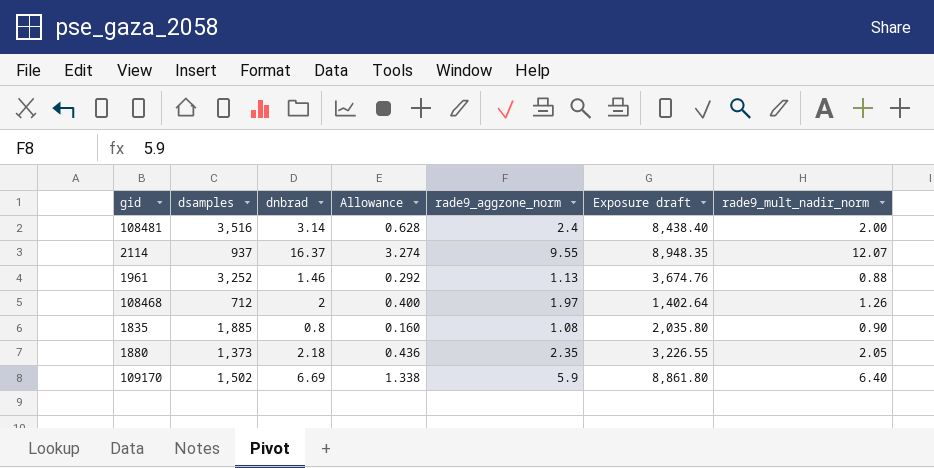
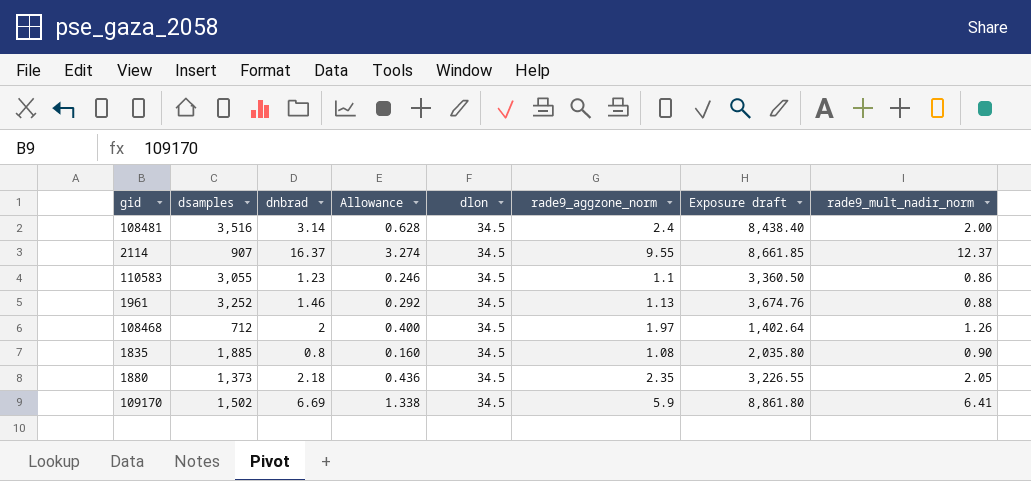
column dlon | position: none -> 5
2114 | dsamples: 937 -> 907
2114 | Exposure draft: 8,948.35 -> 8,661.85
2114 | rade9_mult_nadir_norm: 12.07 -> 12.37
row 110583: none -> 3,055 | 1.23 | 0.246 | 34.5 | 1.1 | 3,360.50 | 0.86
109170 | rade9_mult_nadir_norm: 6.40 -> 6.41

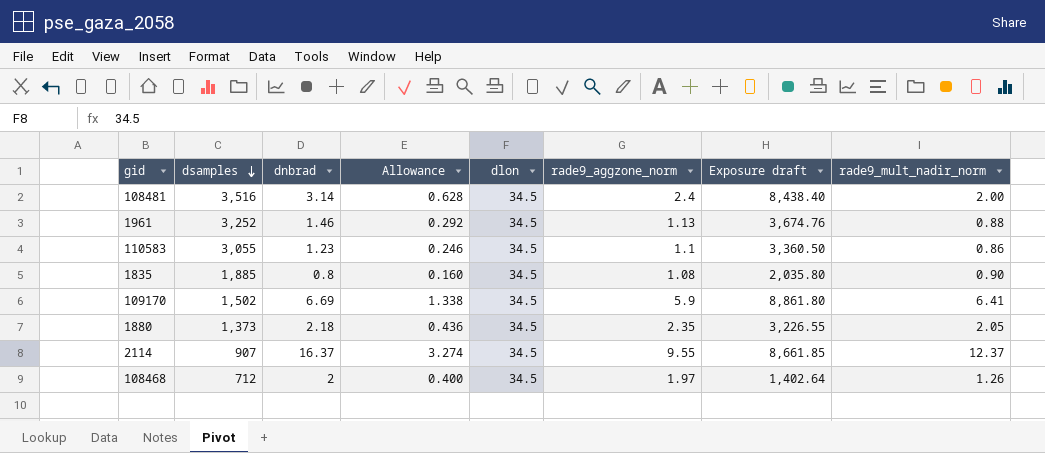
row order: none -> dsamples descending

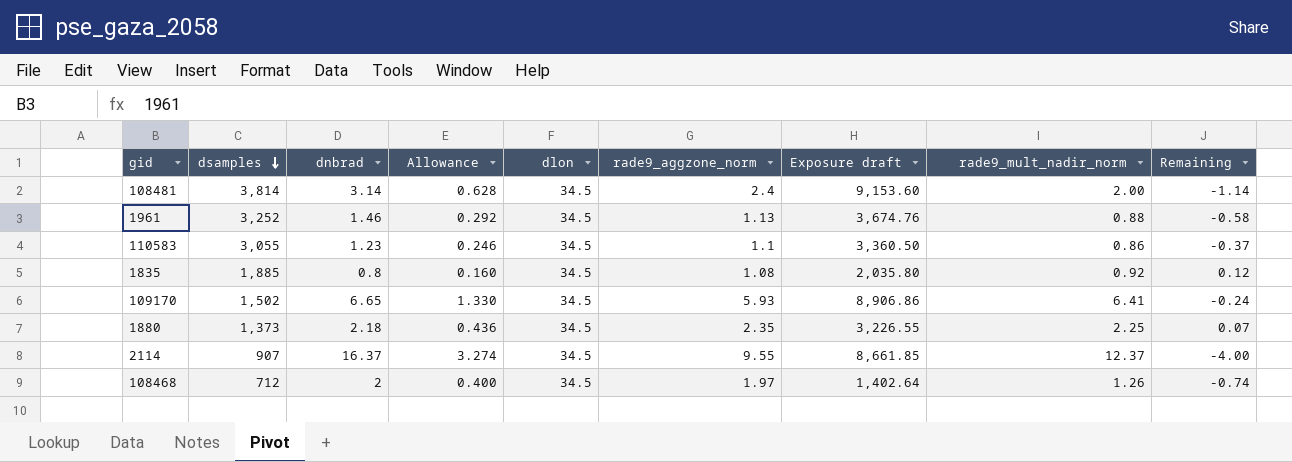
column Remaining | formula: none -> [rade9_mult_nadir_norm] - [dnbrad]
108481 | dsamples: 3,516 -> 3,814
108481 | Exposure draft: 8,438.40 -> 9,153.60
1835 | rade9_mult_nadir_norm: 0.90 -> 0.92
109170 | dnbrad: 6.69 -> 6.65
109170 | Allowance: 1.338 -> 1.330
109170 | rade9_aggzone_norm: 5.9 -> 5.93
109170 | Exposure draft: 8,861.80 -> 8,906.86
1880 | rade9_mult_nadir_norm: 2.05 -> 2.25

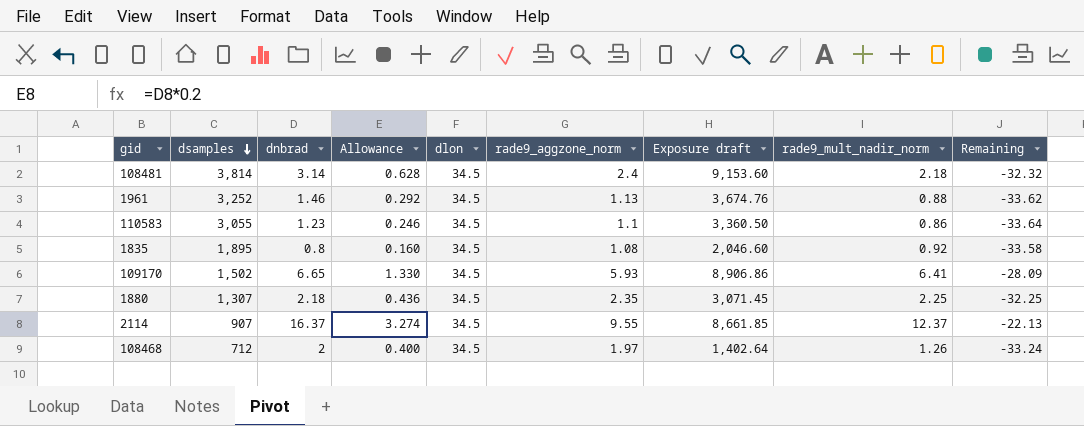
column Remaining | formula: [rade9_mult_nadir_norm] - [dnbrad] -> [rade9_mult_nadir_norm] - [dlon]
108481 | rade9_mult_nadir_norm: 2.00 -> 2.18
1835 | dsamples: 1,885 -> 1,895
1835 | Exposure draft: 2,035.80 -> 2,046.60
1880 | dsamples: 1,373 -> 1,307
1880 | Exposure draft: 3,226.55 -> 3,071.45

